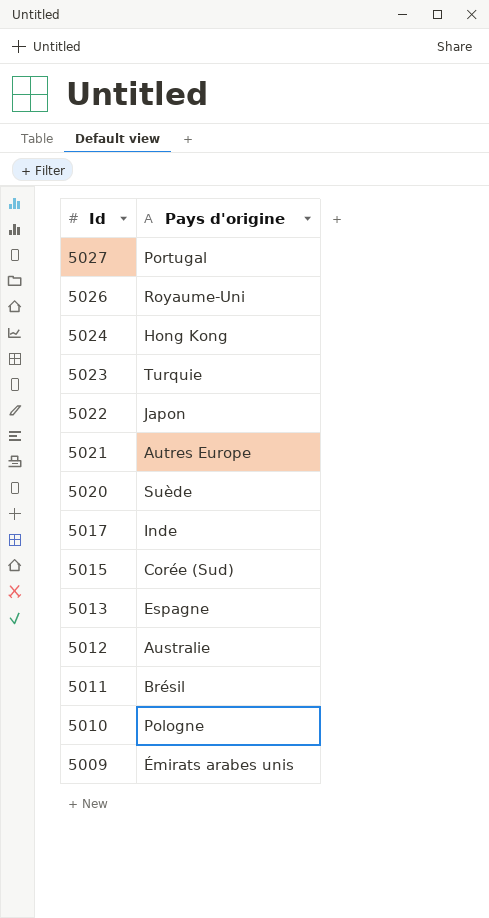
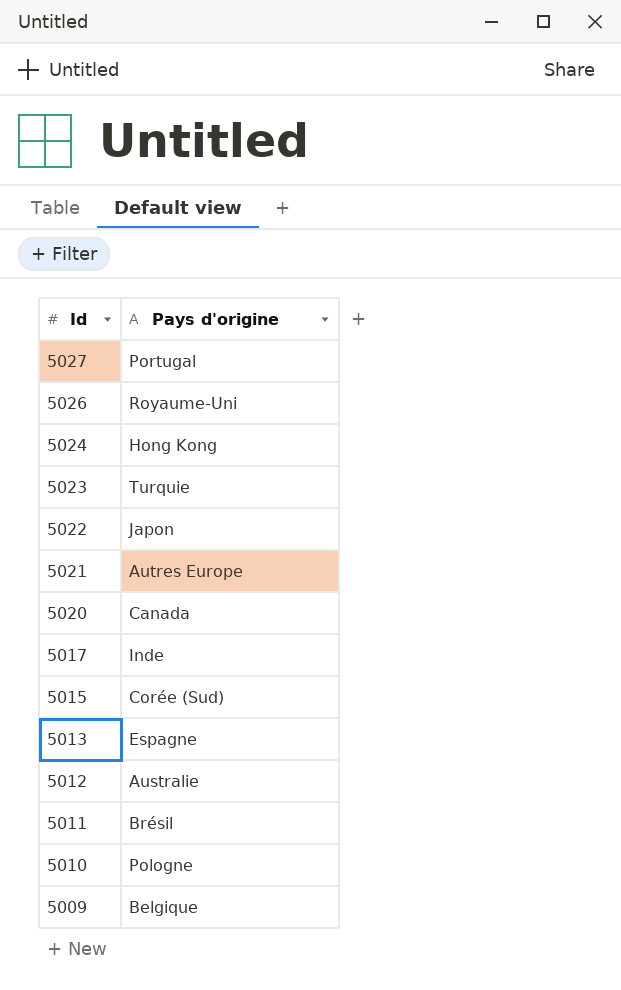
5020 | Pays d'origine: Suède -> Canada
5009 | Pays d'origine: Émirats arabes unis -> Belgique

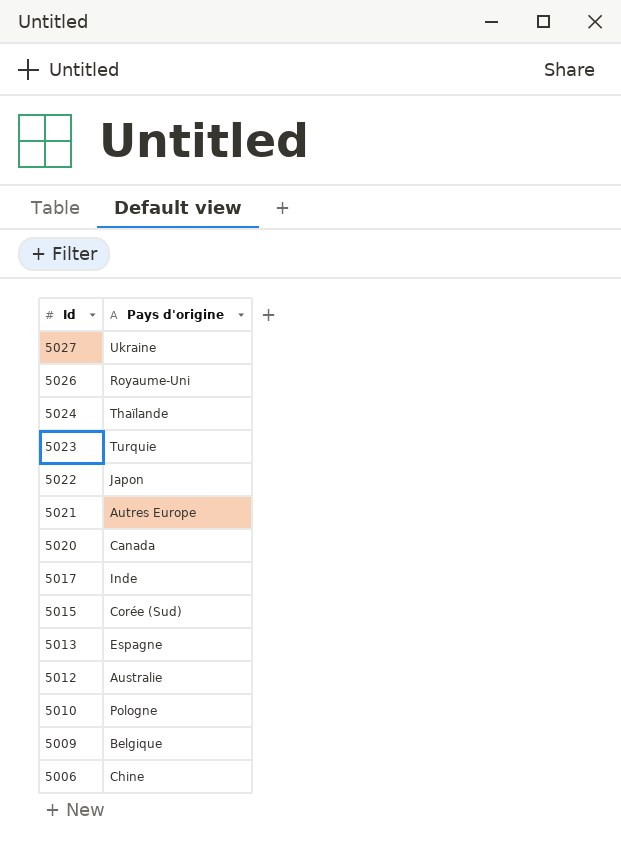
row 5011: Brésil -> none
5027 | Pays d'origine: Portugal -> Ukraine
5024 | Pays d'origine: Hong Kong -> Thaïlande
row 5006: none -> Chine

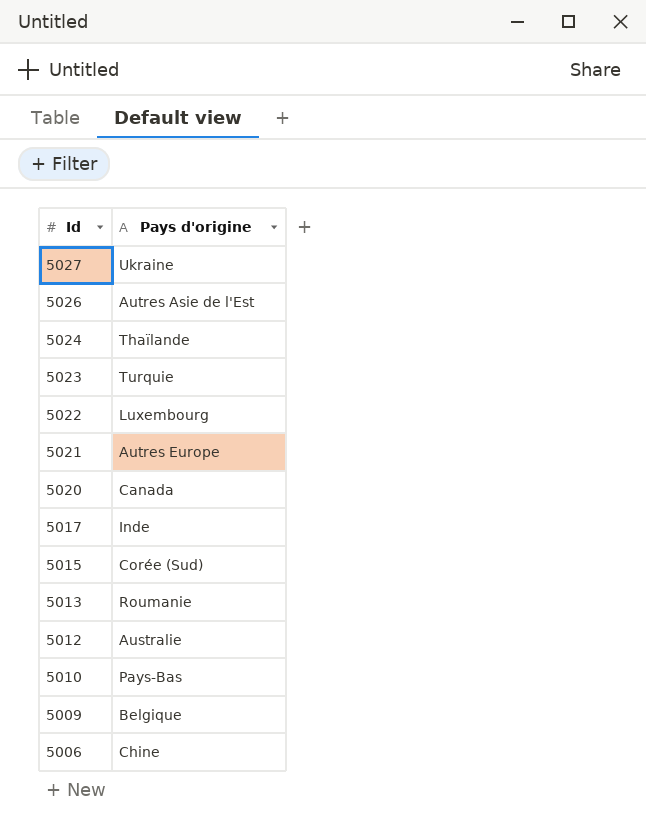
5026 | Pays d'origine: Royaume-Uni -> Autres Asie de l'Est
5022 | Pays d'origine: Japon -> Luxembourg
5013 | Pays d'origine: Espagne -> Roumanie
5010 | Pays d'origine: Pologne -> Pays-Bas

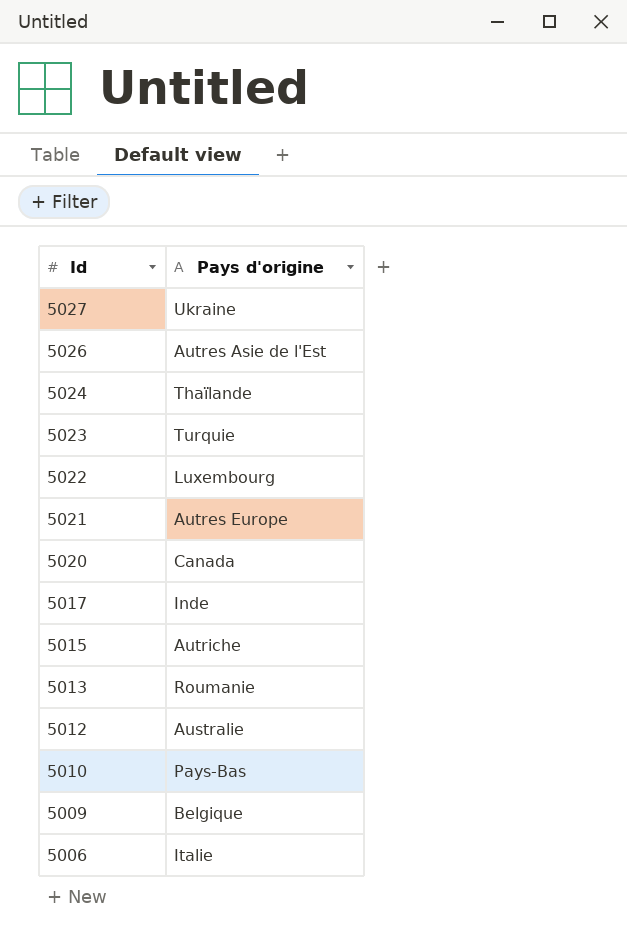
5015 | Pays d'origine: Corée (Sud) -> Autriche
5006 | Pays d'origine: Chine -> Italie

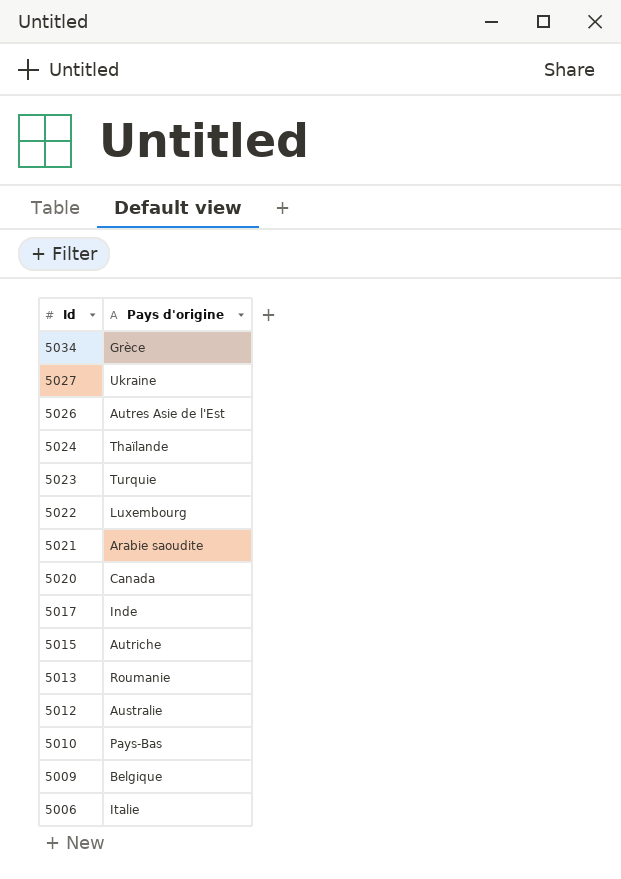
row 5034: none -> Grèce
5021 | Pays d'origine: Autres Europe -> Arabie saoudite

